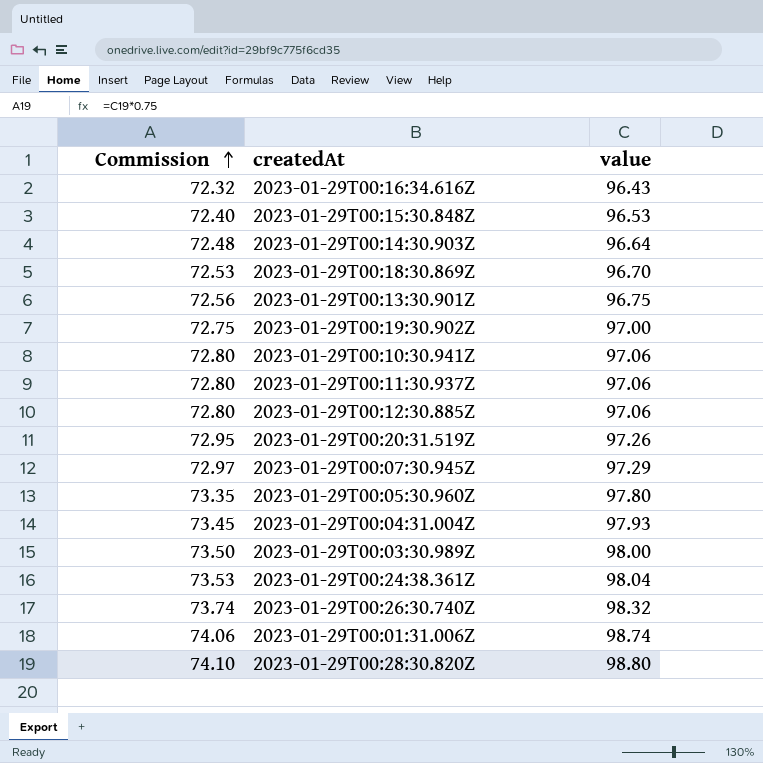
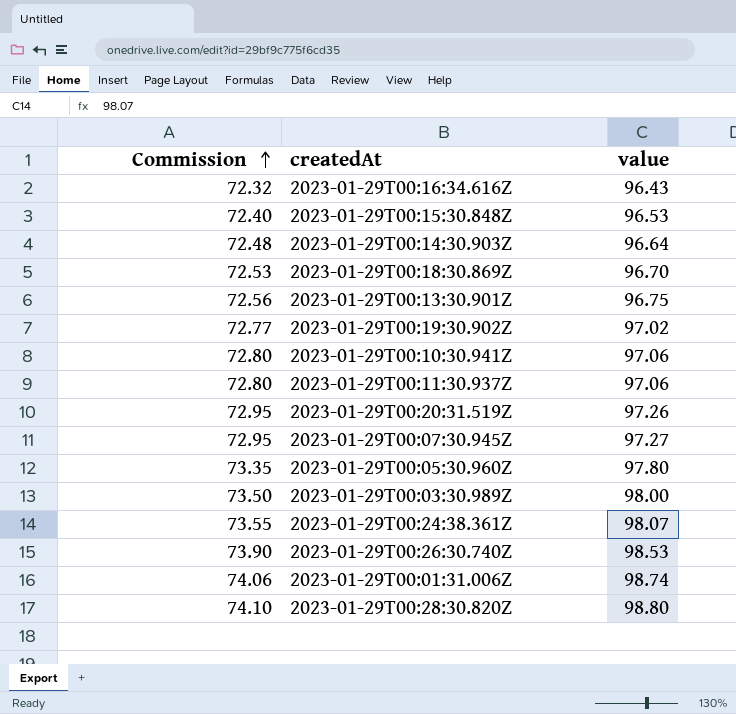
row 2023-01-29T00:12:30.885Z: 72.80 | 97.06 -> none
row 2023-01-29T00:04:31.004Z: 73.45 | 97.93 -> none
2023-01-29T00:19:30.902Z | Commission: 72.75 -> 72.77
2023-01-29T00:19:30.902Z | value: 97.00 -> 97.02
2023-01-29T00:07:30.945Z | Commission: 72.97 -> 72.95
2023-01-29T00:07:30.945Z | value: 97.29 -> 97.27
2023-01-29T00:24:38.361Z | Commission: 73.53 -> 73.55
2023-01-29T00:24:38.361Z | value: 98.04 -> 98.07
2023-01-29T00:26:30.740Z | Commission: 73.74 -> 73.90
2023-01-29T00:26:30.740Z | value: 98.32 -> 98.53

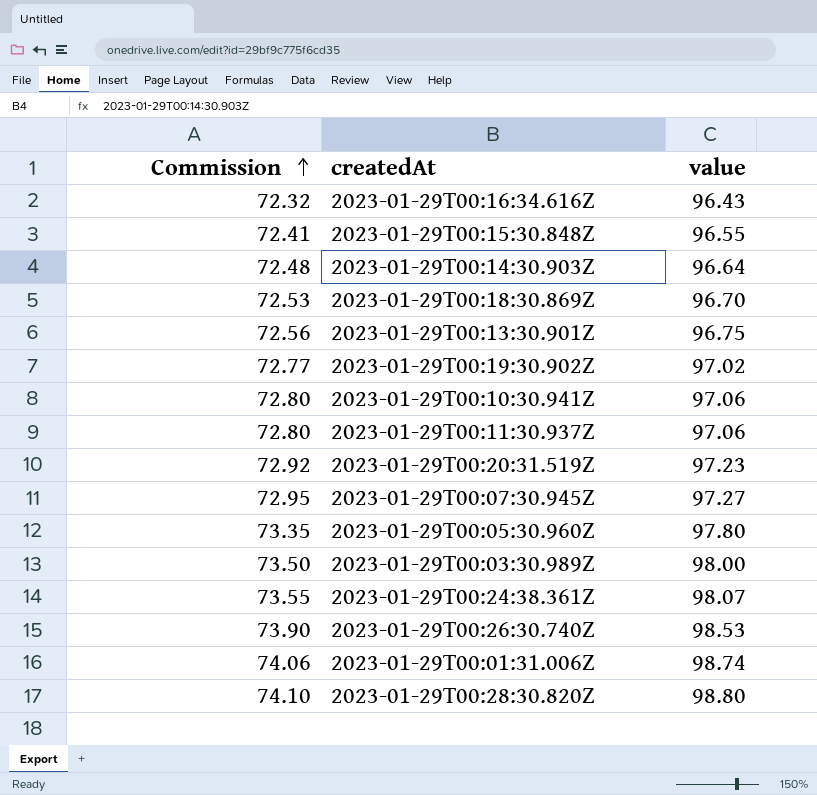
2023-01-29T00:15:30.848Z | Commission: 72.40 -> 72.41
2023-01-29T00:15:30.848Z | value: 96.53 -> 96.55
2023-01-29T00:20:31.519Z | Commission: 72.95 -> 72.92
2023-01-29T00:20:31.519Z | value: 97.26 -> 97.23

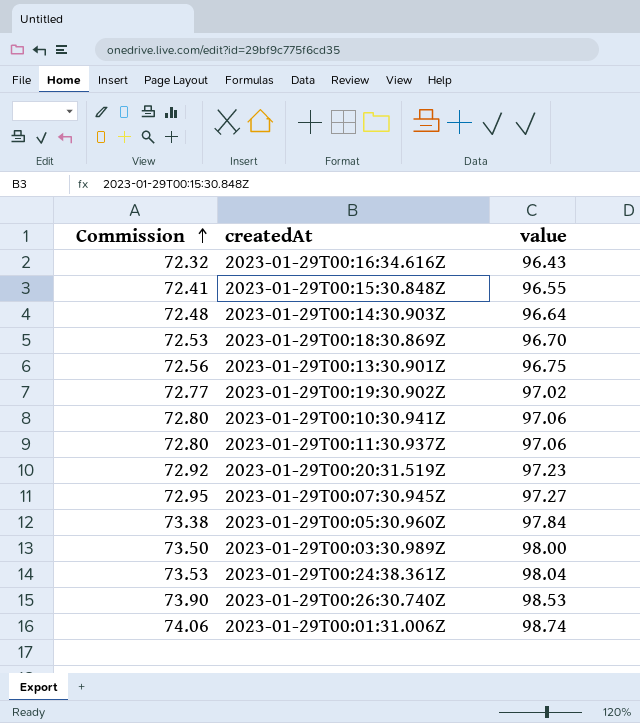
row 2023-01-29T00:28:30.820Z: 74.10 | 98.80 -> none
2023-01-29T00:05:30.960Z | Commission: 73.35 -> 73.38
2023-01-29T00:05:30.960Z | value: 97.80 -> 97.84
2023-01-29T00:24:38.361Z | Commission: 73.55 -> 73.53
2023-01-29T00:24:38.361Z | value: 98.07 -> 98.04

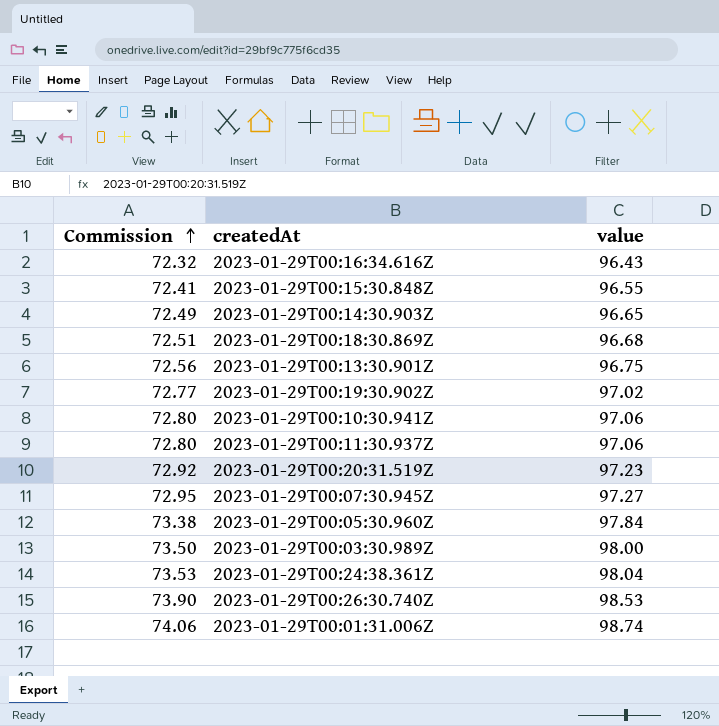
2023-01-29T00:14:30.903Z | Commission: 72.48 -> 72.49
2023-01-29T00:14:30.903Z | value: 96.64 -> 96.65
2023-01-29T00:18:30.869Z | Commission: 72.53 -> 72.51
2023-01-29T00:18:30.869Z | value: 96.70 -> 96.68

